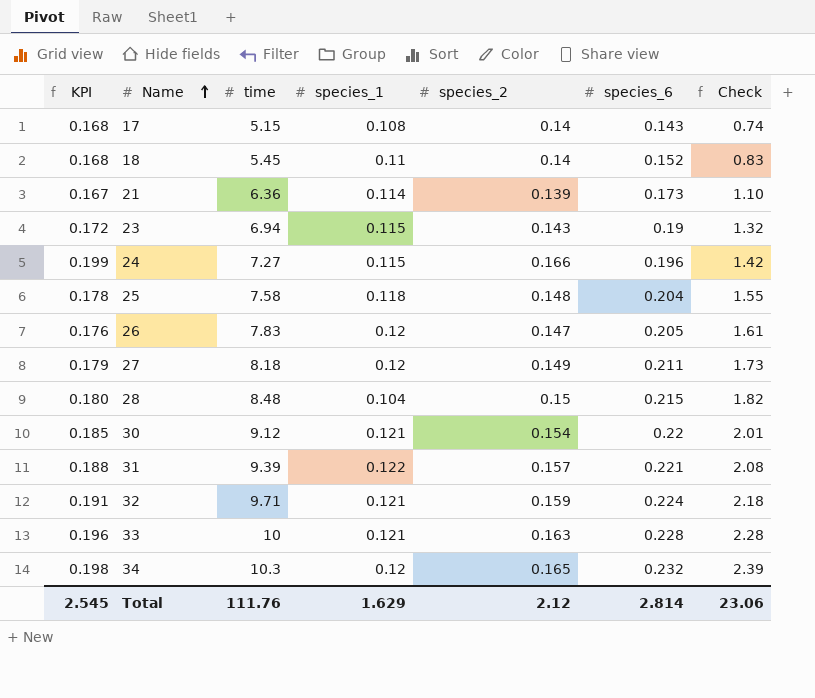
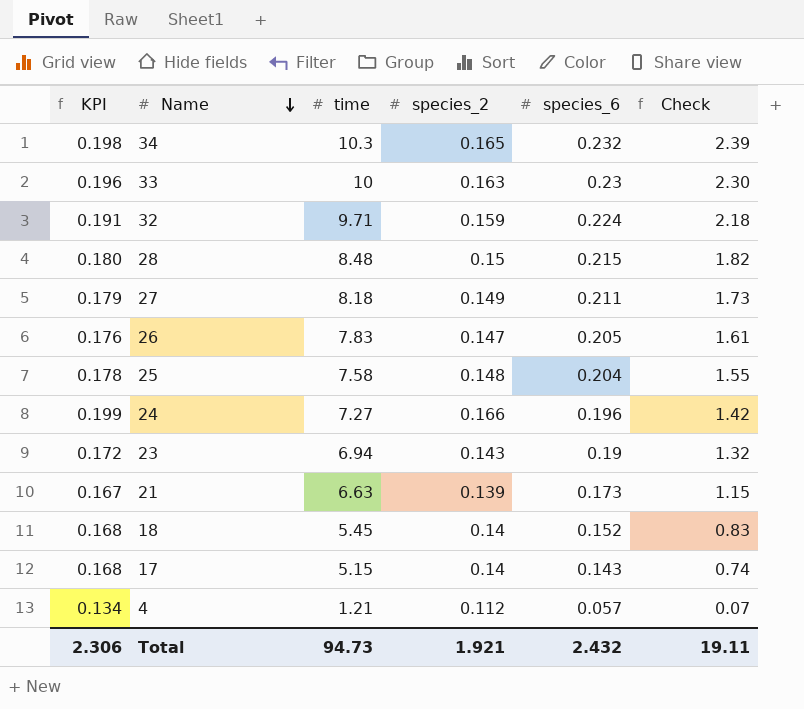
row order: Name ascending -> Name descending
column species_1 | position: 4 -> none
row 30: 0.185 | 9.12 | 0.121 | 0.154 | 0.22 | 2.01 -> none
row 31: 0.188 | 9.39 | 0.122 | 0.157 | 0.221 | 2.08 -> none
33 | species_6: 0.228 -> 0.23
33 | Check: 2.28 -> 2.30
21 | time: 6.36 -> 6.63
21 | Check: 1.10 -> 1.15
row 4: none -> 0.134 | 1.21 | 0.112 | 0.057 | 0.07
Total | KPI: 2.545 -> 2.306
Total | time: 111.76 -> 94.73
Total | species_2: 2.12 -> 1.921
Total | species_6: 2.814 -> 2.432
Total | Check: 23.06 -> 19.11

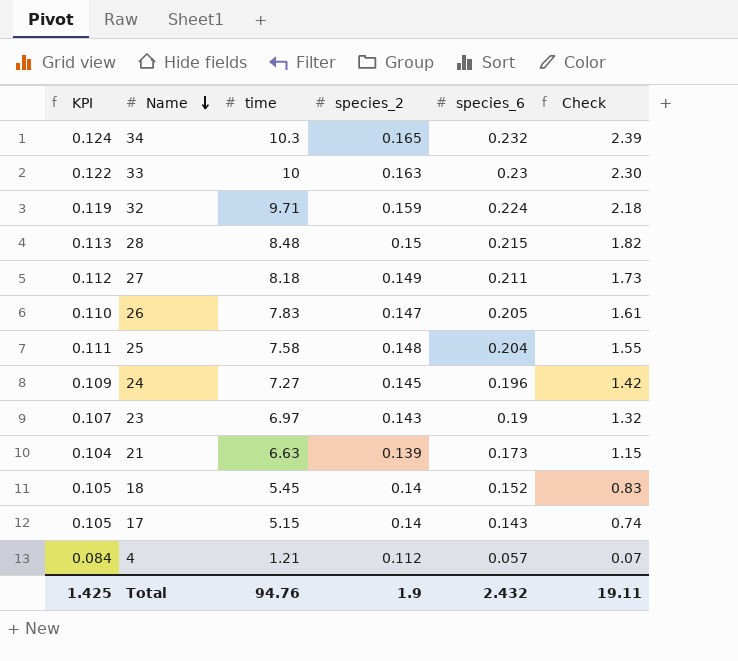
column KPI | formula: [species_2] * 1.2 -> [species_2] * 0.75
24 | species_2: 0.166 -> 0.145
23 | time: 6.94 -> 6.97
Total | KPI: 2.306 -> 1.425
Total | time: 94.73 -> 94.76
Total | species_2: 1.921 -> 1.9

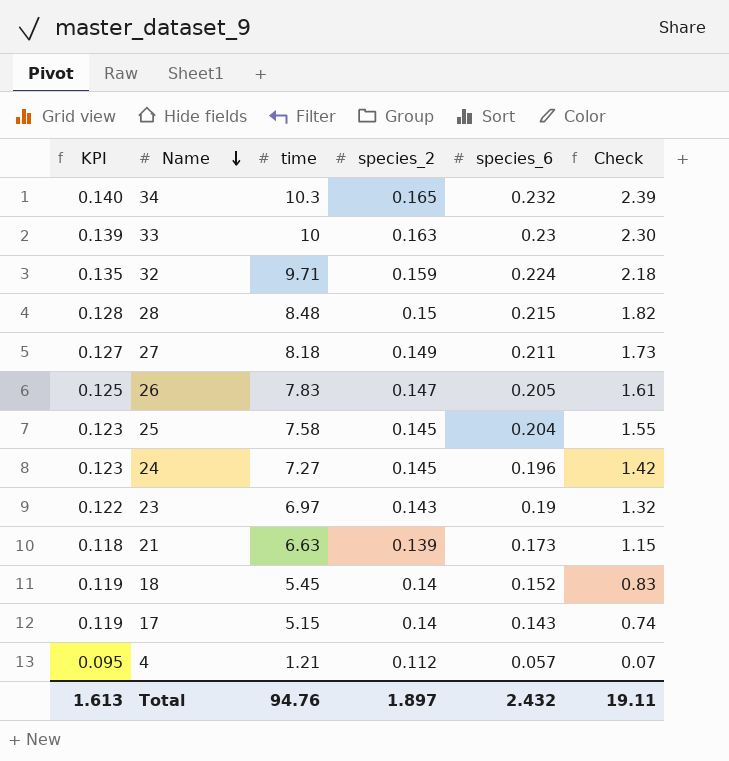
column KPI | formula: [species_2] * 0.75 -> [species_2] * 0.85
25 | species_2: 0.148 -> 0.145
Total | KPI: 1.425 -> 1.613
Total | species_2: 1.9 -> 1.897

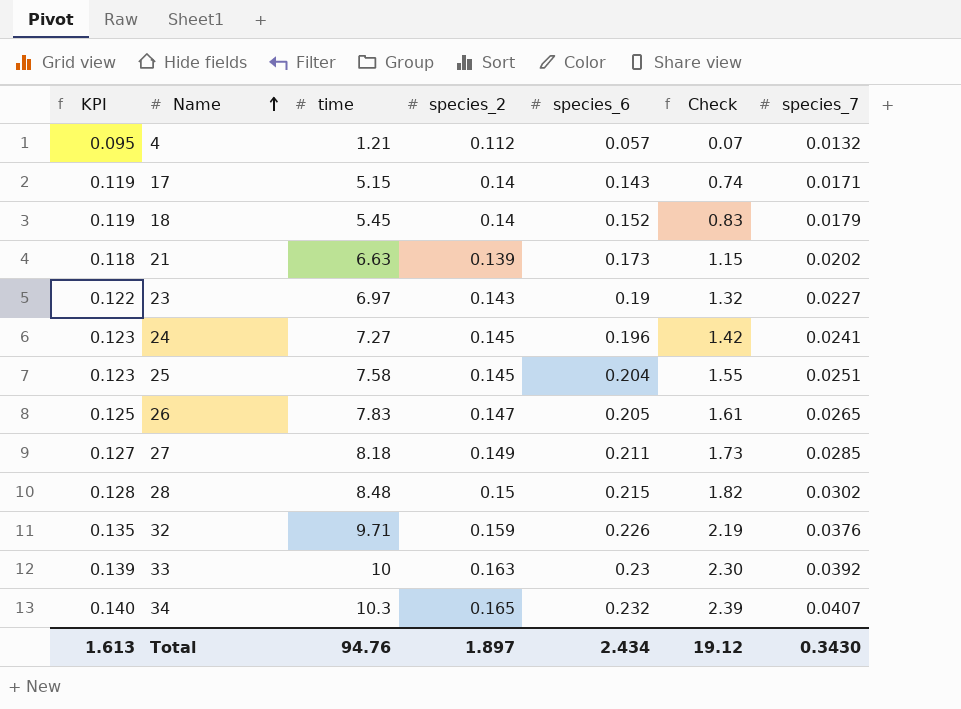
row order: Name descending -> Name ascending
column species_7 | position: none -> 7
32 | species_6: 0.224 -> 0.226
32 | Check: 2.18 -> 2.19
Total | species_6: 2.432 -> 2.434
Total | Check: 19.11 -> 19.12

